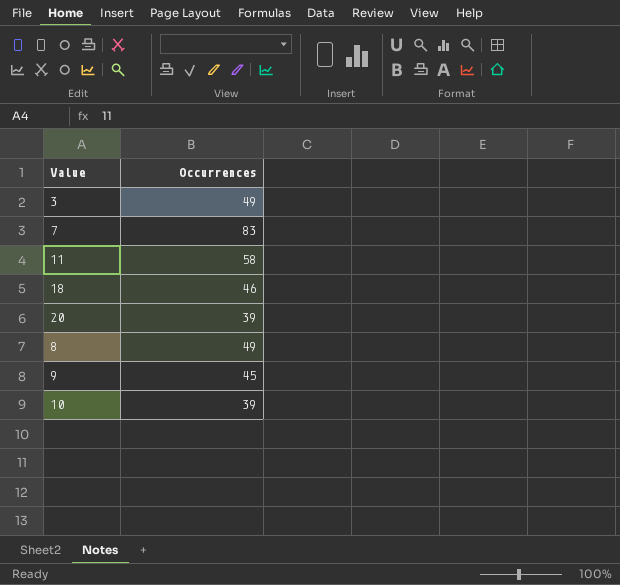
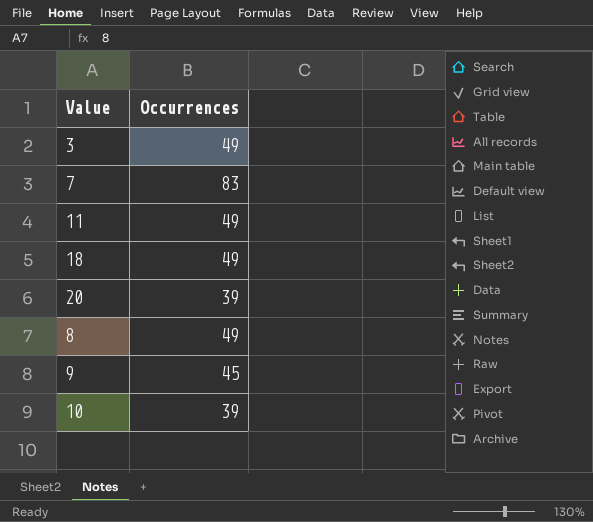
11 | Occurrences: 58 -> 49
18 | Occurrences: 46 -> 49

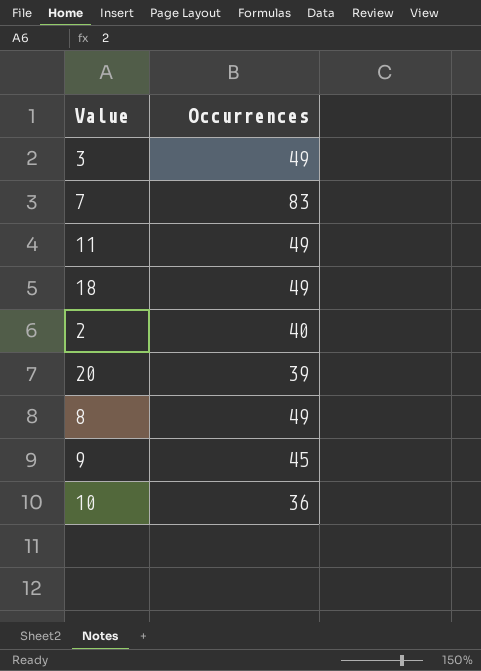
row 2: none -> 40
10 | Occurrences: 39 -> 36

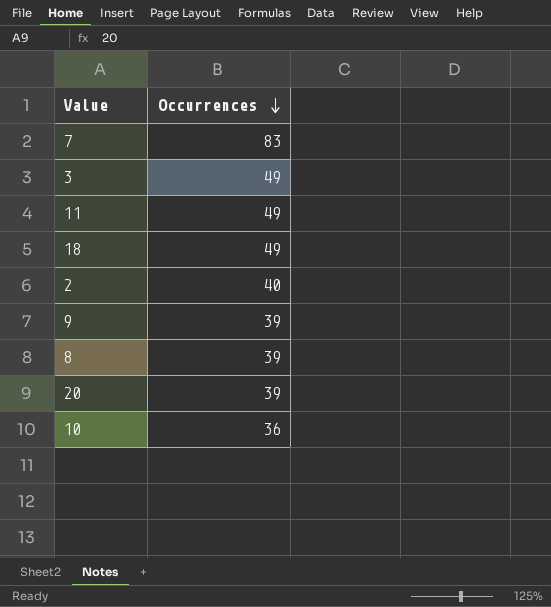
row order: none -> Occurrences descending
9 | Occurrences: 45 -> 39
8 | Occurrences: 49 -> 39

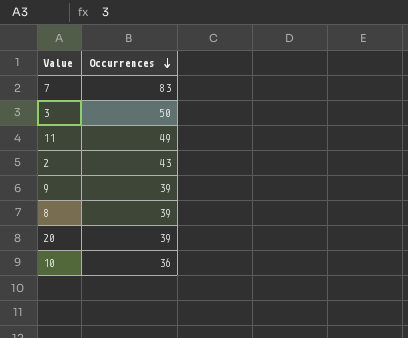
row 18: 49 -> none
3 | Occurrences: 49 -> 50
2 | Occurrences: 40 -> 43

